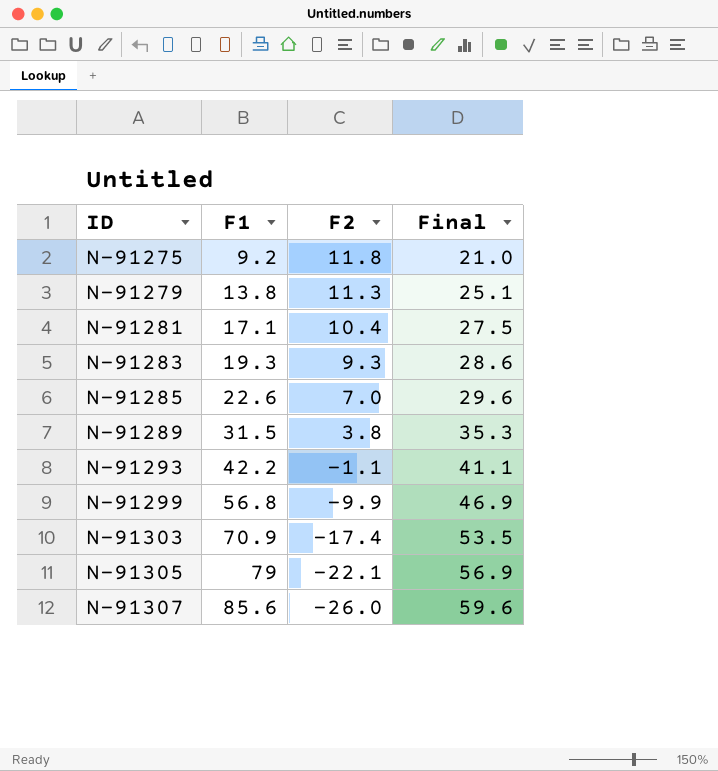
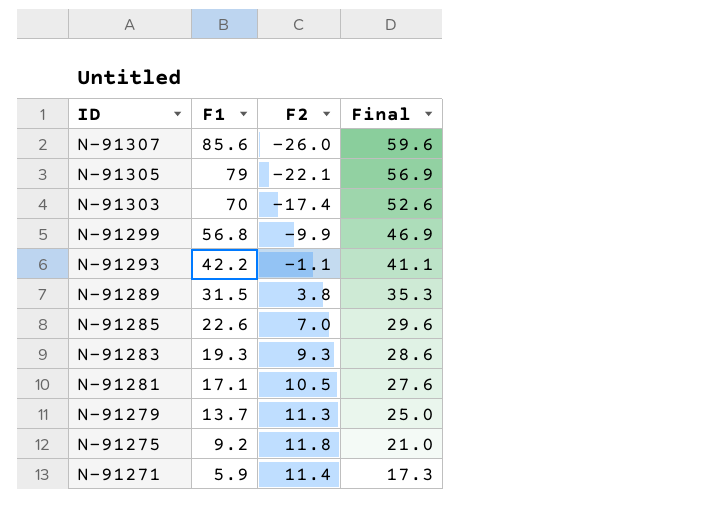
row order: ID ascending -> ID descending
N-91303 | F1: 70.9 -> 70
N-91303 | Final: 53.5 -> 52.6
N-91281 | F2: 10.4 -> 10.5
N-91281 | Final: 27.5 -> 27.6
N-91279 | F1: 13.8 -> 13.7
N-91279 | Final: 25.1 -> 25.0
row N-91271: none -> 5.9 | 11.4 | 17.3

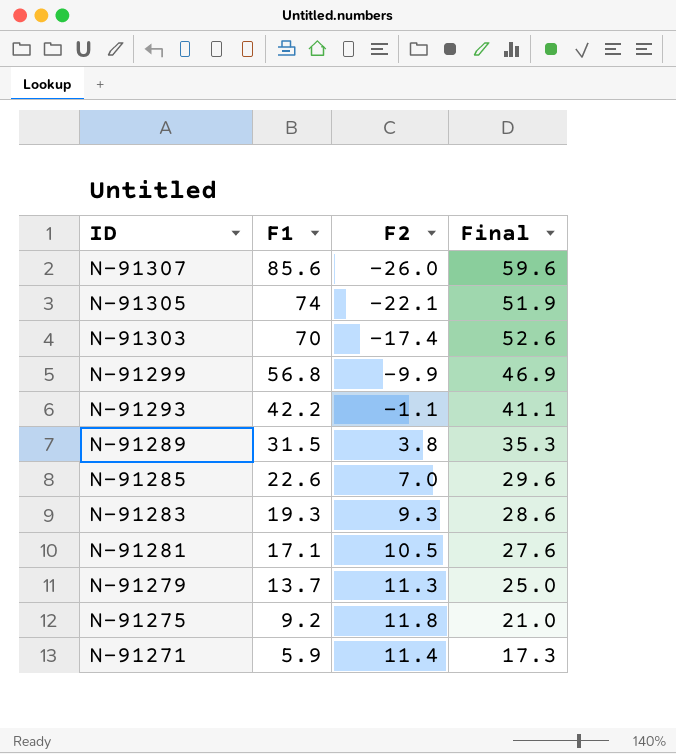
N-91305 | F1: 79 -> 74
N-91305 | Final: 56.9 -> 51.9

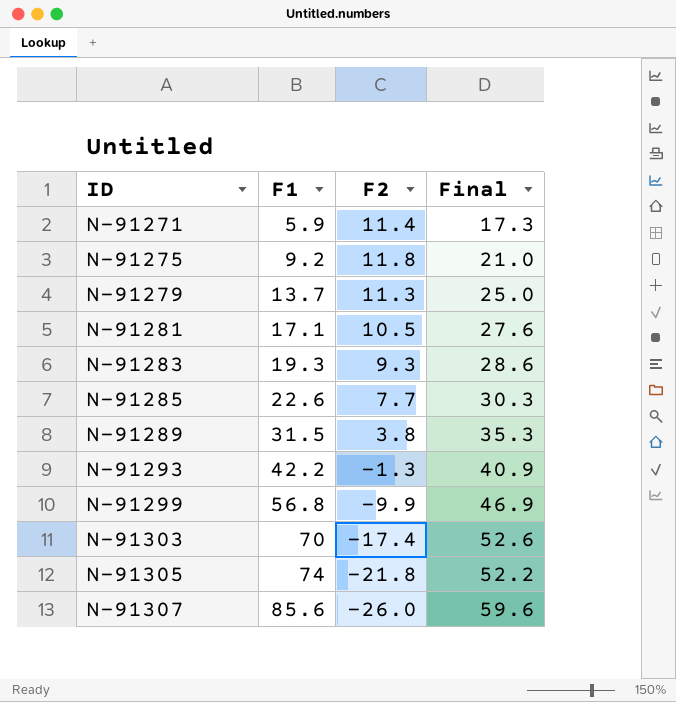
row order: ID descending -> ID ascending
N-91285 | F2: 7.0 -> 7.7
N-91285 | Final: 29.6 -> 30.3
N-91293 | F2: -1.1 -> -1.3
N-91293 | Final: 41.1 -> 40.9
N-91305 | F2: -22.1 -> -21.8
N-91305 | Final: 51.9 -> 52.2

